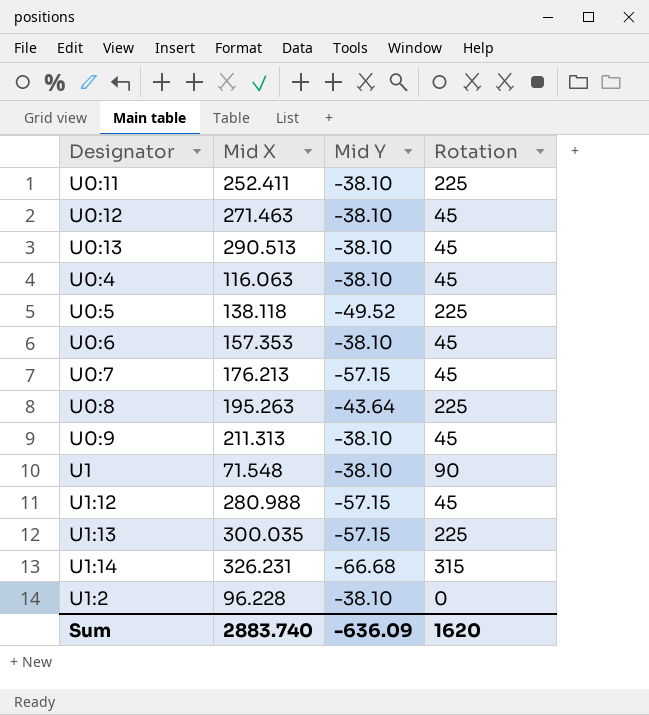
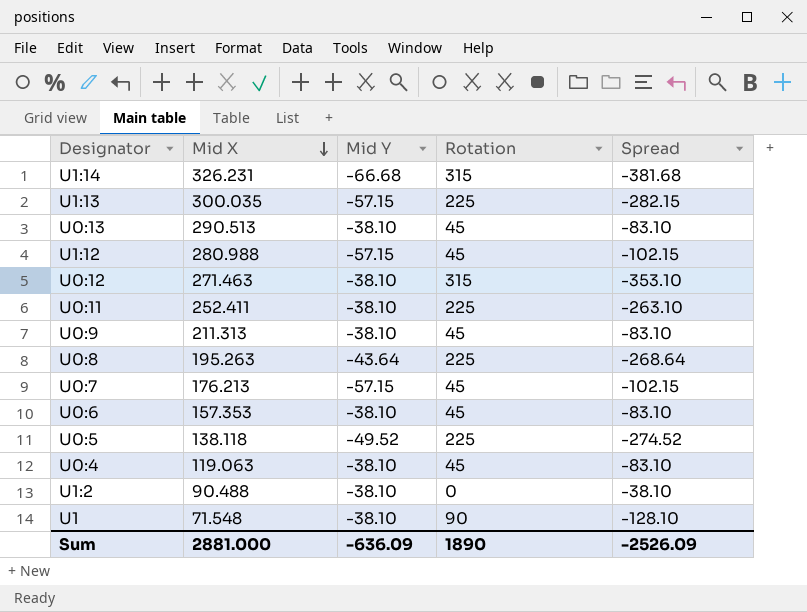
row order: none -> Mid X descending
column Spread | formula: none -> [Mid Y] - [Rotation]
U0:12 | Rotation: 45 -> 315
U0:4 | Mid X: 116.063 -> 119.063
U1:2 | Mid X: 96.228 -> 90.488
Sum | Mid X: 2883.740 -> 2881.000
Sum | Rotation: 1620 -> 1890

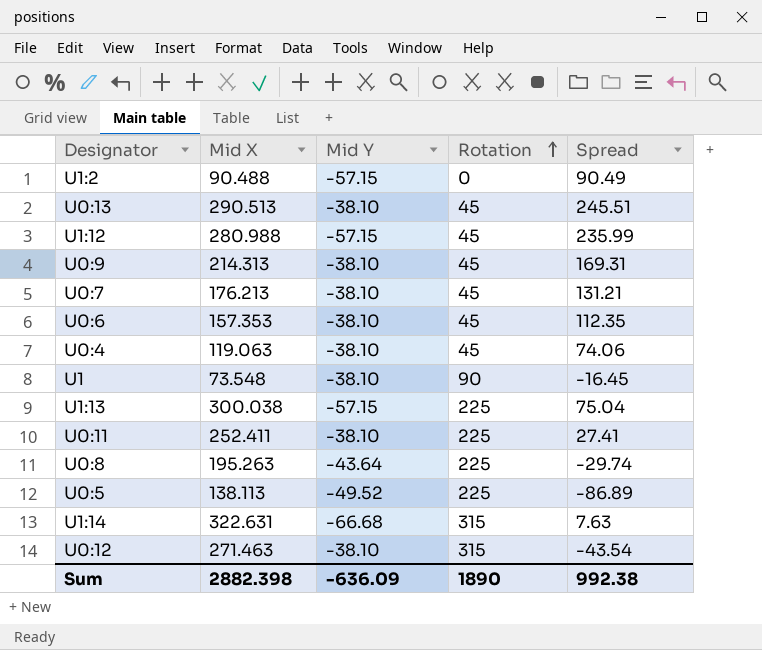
row order: Mid X descending -> Rotation ascending
column Spread | formula: [Mid Y] - [Rotation] -> [Mid X] - [Rotation]
U1:2 | Mid Y: -38.10 -> -57.15
U0:9 | Mid X: 211.313 -> 214.313
U0:7 | Mid Y: -57.15 -> -38.10
U1 | Mid X: 71.548 -> 73.548
U1:13 | Mid X: 300.035 -> 300.038
U0:5 | Mid X: 138.118 -> 138.113
U1:14 | Mid X: 326.231 -> 322.631
Sum | Mid X: 2881.000 -> 2882.398
Sum | Spread: -2526.09 -> 992.38

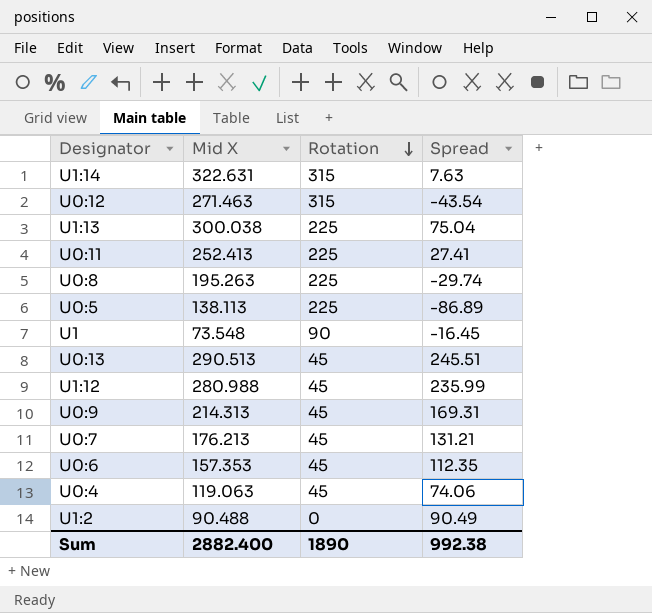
row order: Rotation ascending -> Rotation descending
column Mid Y | position: 3 -> none
U0:11 | Mid X: 252.411 -> 252.413
Sum | Mid X: 2882.398 -> 2882.400

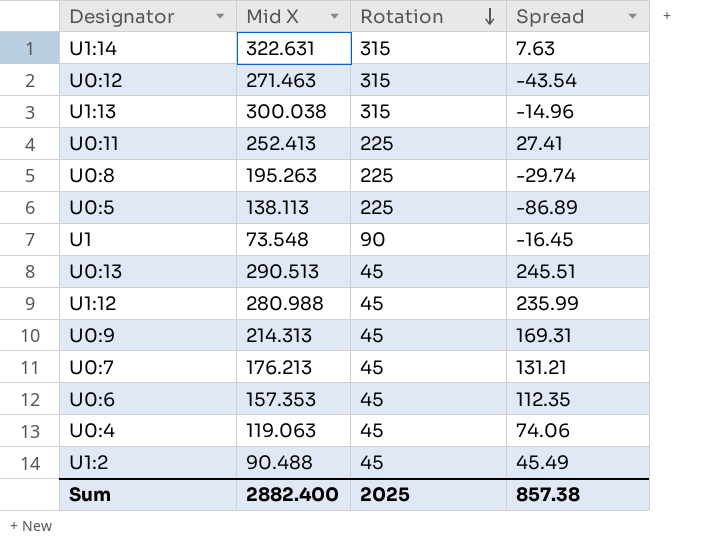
U1:13 | Rotation: 225 -> 315
U1:13 | Spread: 75.04 -> -14.96
U1:2 | Rotation: 0 -> 45
U1:2 | Spread: 90.49 -> 45.49
Sum | Rotation: 1890 -> 2025
Sum | Spread: 992.38 -> 857.38

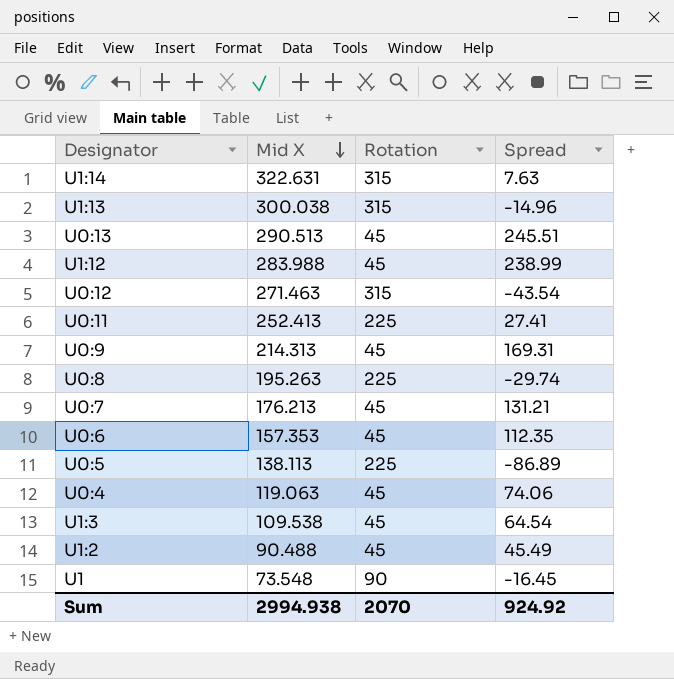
row order: Rotation descending -> Mid X descending
U1:12 | Mid X: 280.988 -> 283.988
U1:12 | Spread: 235.99 -> 238.99
row U1:3: none -> 109.538 | 45 | 64.54
Sum | Mid X: 2882.400 -> 2994.938
Sum | Rotation: 2025 -> 2070
Sum | Spread: 857.38 -> 924.92

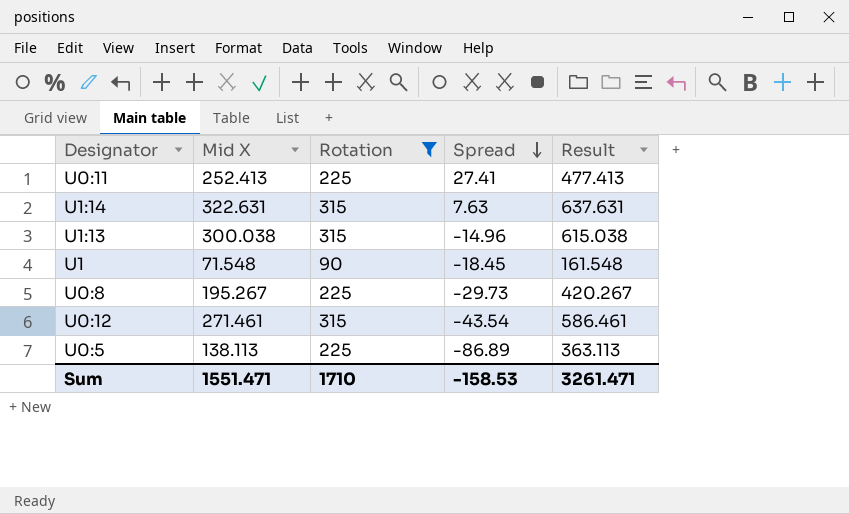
filter: none -> Rotation != 45
row order: Mid X descending -> Spread descending
column Result | formula: none -> [Mid X] + [Rotation]
U1 | Mid X: 73.548 -> 71.548
U1 | Spread: -16.45 -> -18.45
U0:8 | Mid X: 195.263 -> 195.267
U0:8 | Spread: -29.74 -> -29.73
U0:12 | Mid X: 271.463 -> 271.461
Sum | Mid X: 2994.938 -> 1551.471
Sum | Rotation: 2070 -> 1710
Sum | Spread: 924.92 -> -158.53

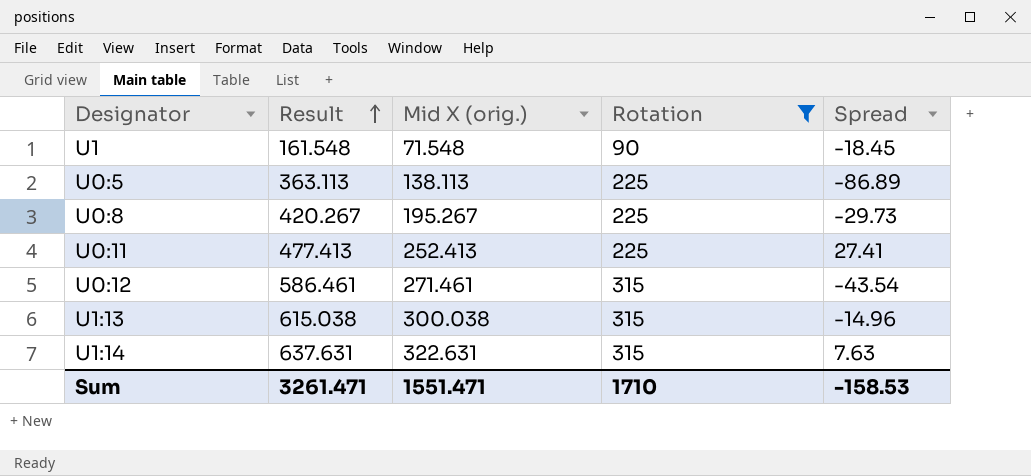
row order: Spread descending -> Result ascending
column Result | position: 5 -> 2
column name: Mid X -> Mid X (orig.)

